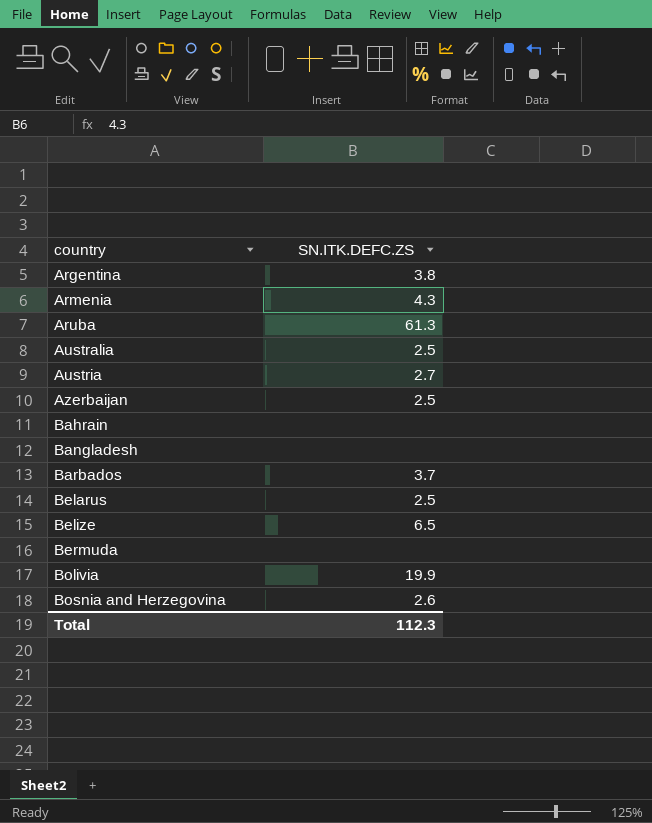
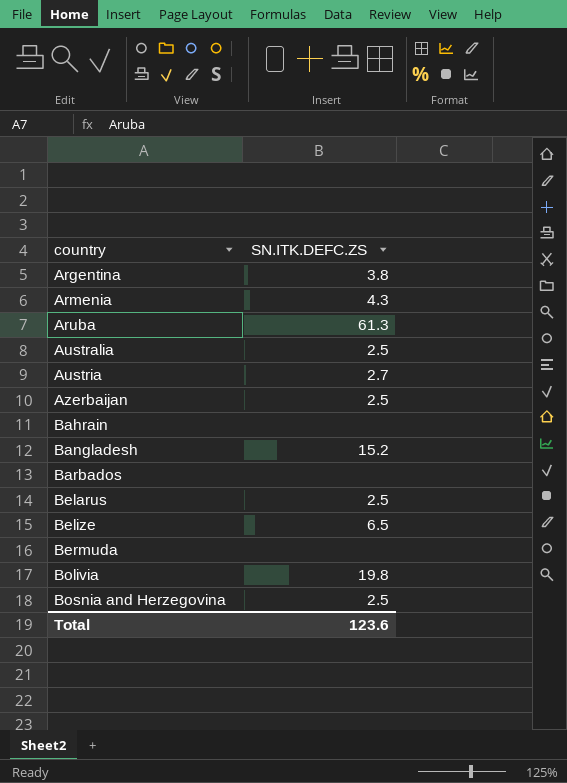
Bangladesh | SN.ITK.DEFC.ZS: none -> 15.2
Barbados | SN.ITK.DEFC.ZS: 3.7 -> none
Bolivia | SN.ITK.DEFC.ZS: 19.9 -> 19.8
Bosnia and Herzegovina | SN.ITK.DEFC.ZS: 2.6 -> 2.5
Total | SN.ITK.DEFC.ZS: 112.3 -> 123.6

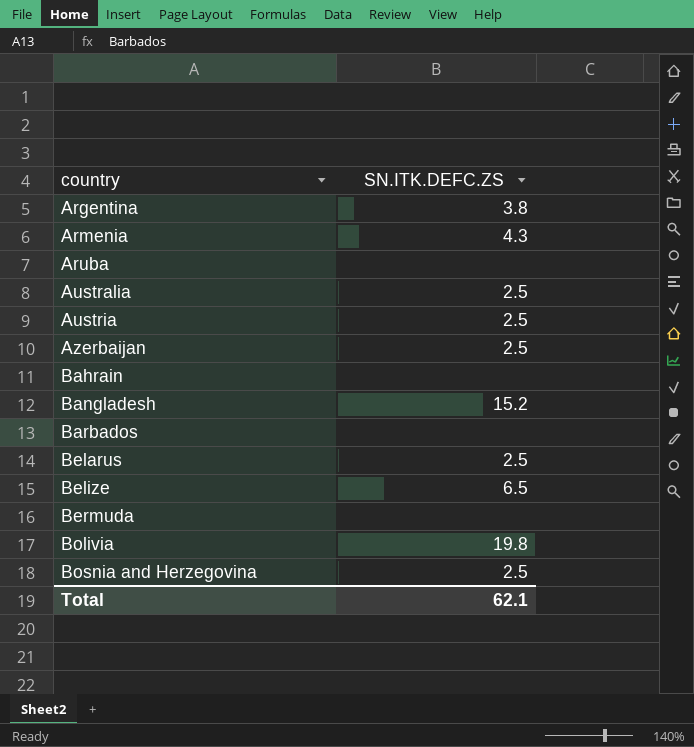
Aruba | SN.ITK.DEFC.ZS: 61.3 -> none
Austria | SN.ITK.DEFC.ZS: 2.7 -> 2.5
Total | SN.ITK.DEFC.ZS: 123.6 -> 62.1

